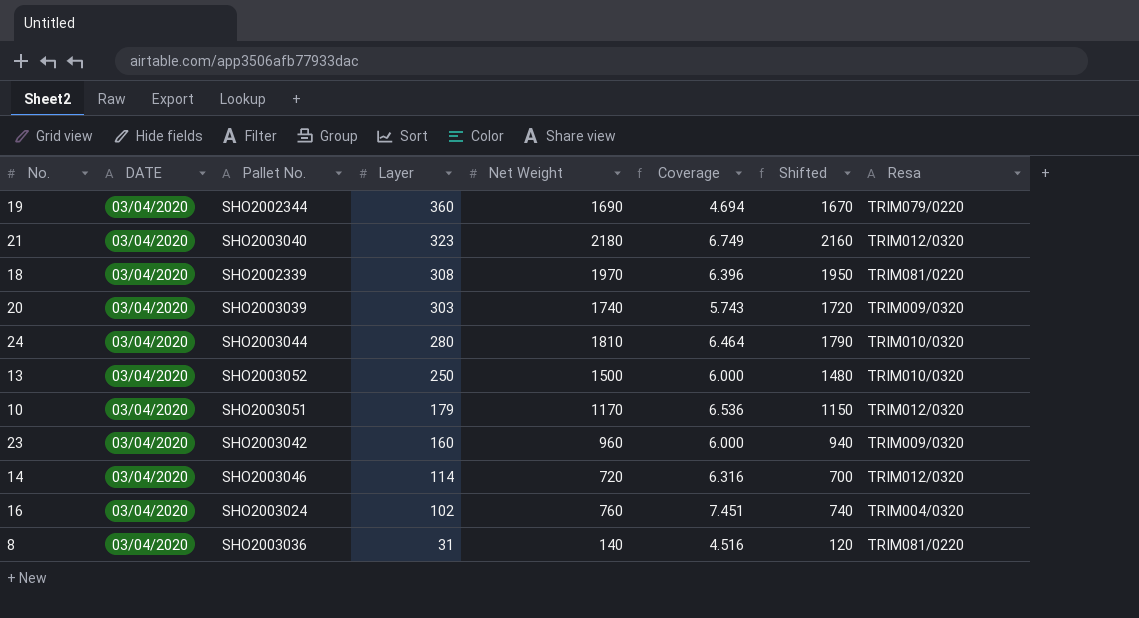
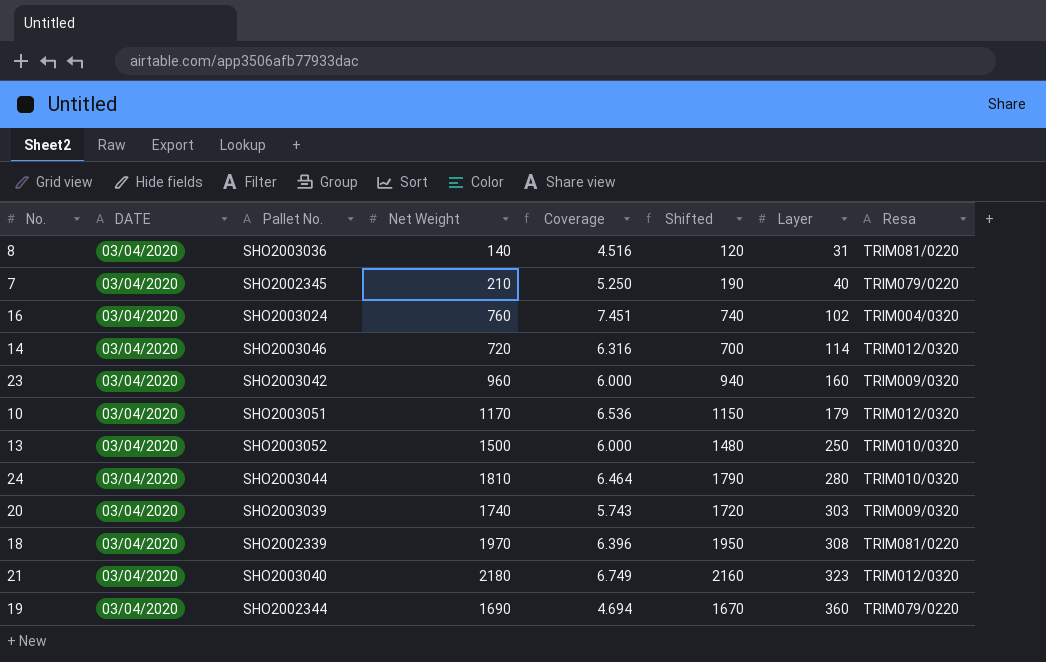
row order: Layer descending -> Layer ascending
column Layer | position: 4 -> 7
row 7: none -> 03/04/2020 | SHO2002345 | 210 | 5.250 | 190 | 40 | TRIM079/0220

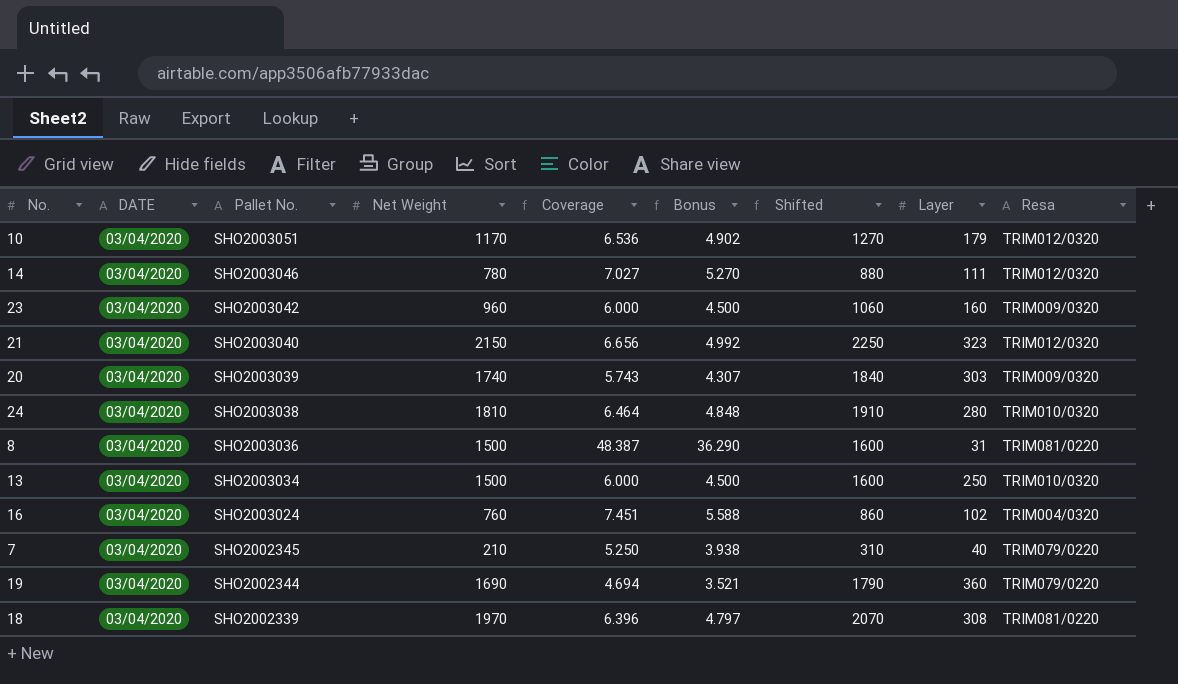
row order: Layer ascending -> Pallet No. descending
column Bonus | formula: none -> [Coverage] * 0.75
column Shifted | formula: [Net Weight] - 20 -> [Net Weight] + 100
14 | Net Weight: 720 -> 780
14 | Coverage: 6.316 -> 7.027
14 | Layer: 114 -> 111
21 | Net Weight: 2180 -> 2150
21 | Coverage: 6.749 -> 6.656
24 | Pallet No.: SHO2003044 -> SHO2003038
8 | Net Weight: 140 -> 1500
8 | Coverage: 4.516 -> 48.387
13 | Pallet No.: SHO2003052 -> SHO2003034

